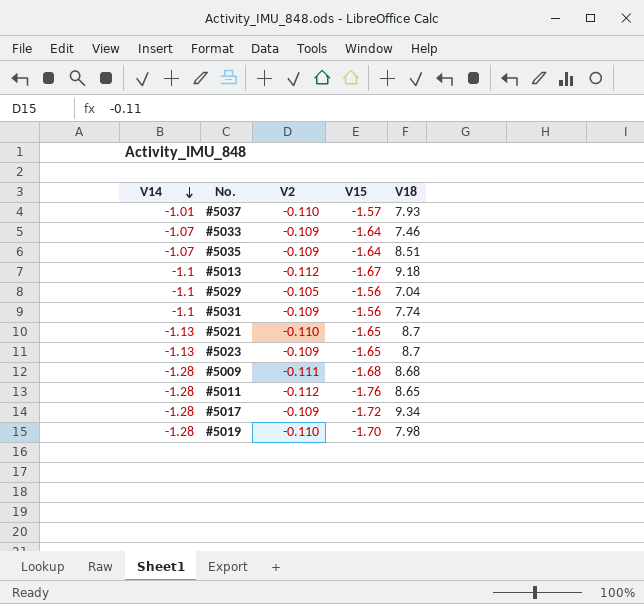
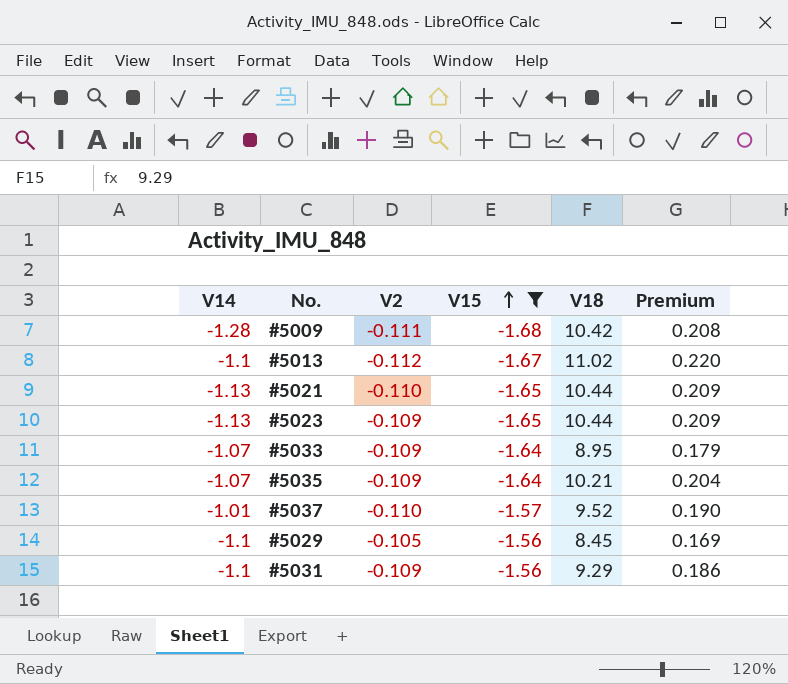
filter: none -> V15 >= -1.68
row order: V14 descending -> V15 ascending
column Premium | formula: none -> [V18] * 0.02
#5009 | V18: 8.68 -> 10.42
#5013 | V18: 9.18 -> 11.02
#5021 | V18: 8.7 -> 10.44
#5023 | V18: 8.7 -> 10.44
#5033 | V18: 7.46 -> 8.95
#5035 | V18: 8.51 -> 10.21
#5037 | V18: 7.93 -> 9.52
#5029 | V18: 7.04 -> 8.45
#5031 | V18: 7.74 -> 9.29

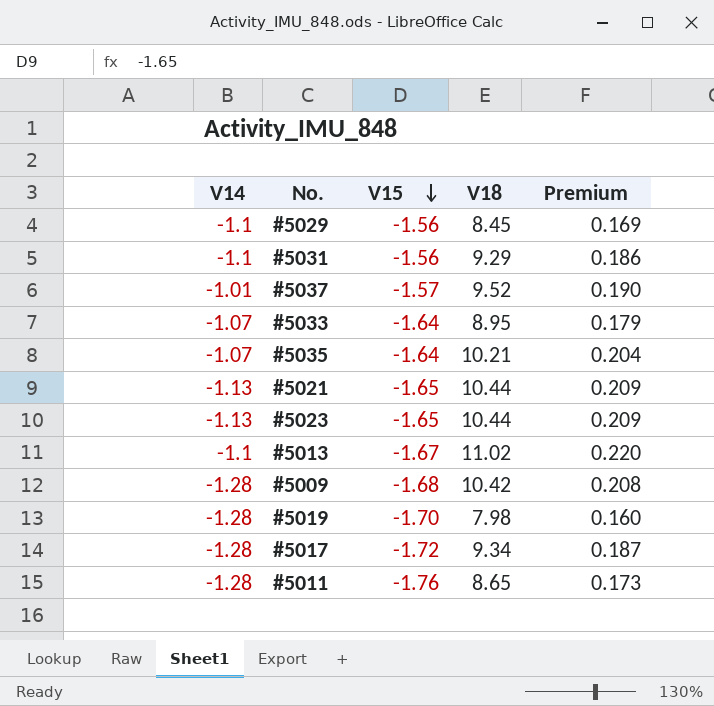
filter: V15 >= -1.68 -> none
row order: V15 ascending -> V15 descending
column V2 | position: 3 -> none

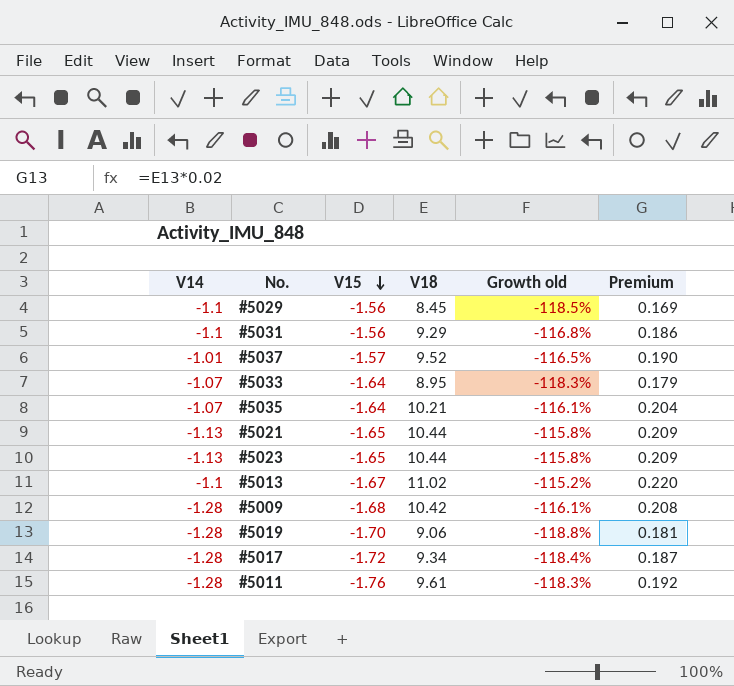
column Growth old | formula: none -> ([V15] - [V18]) / [V18]
#5019 | V18: 7.98 -> 9.06
#5019 | Premium: 0.160 -> 0.181
#5011 | V18: 8.65 -> 9.61
#5011 | Premium: 0.173 -> 0.192

